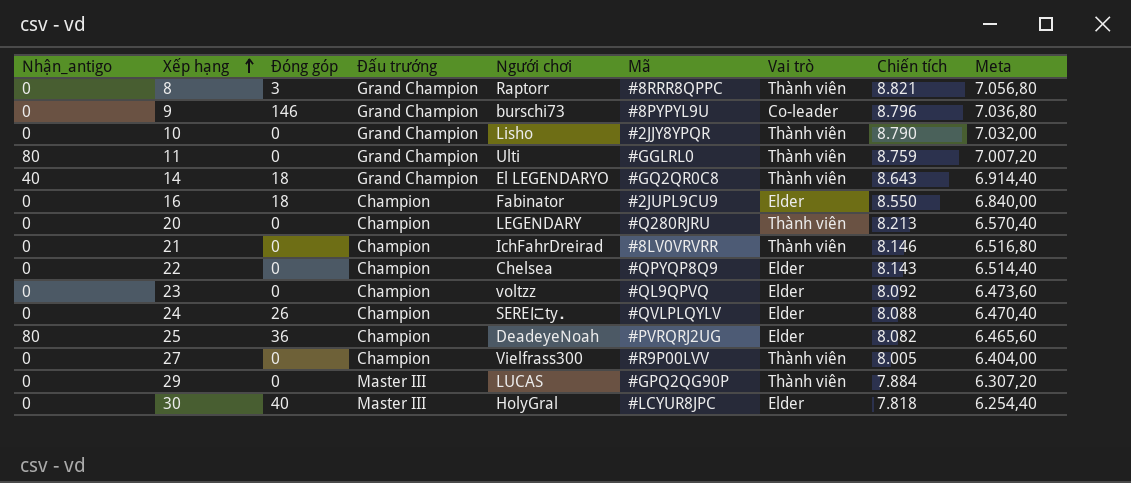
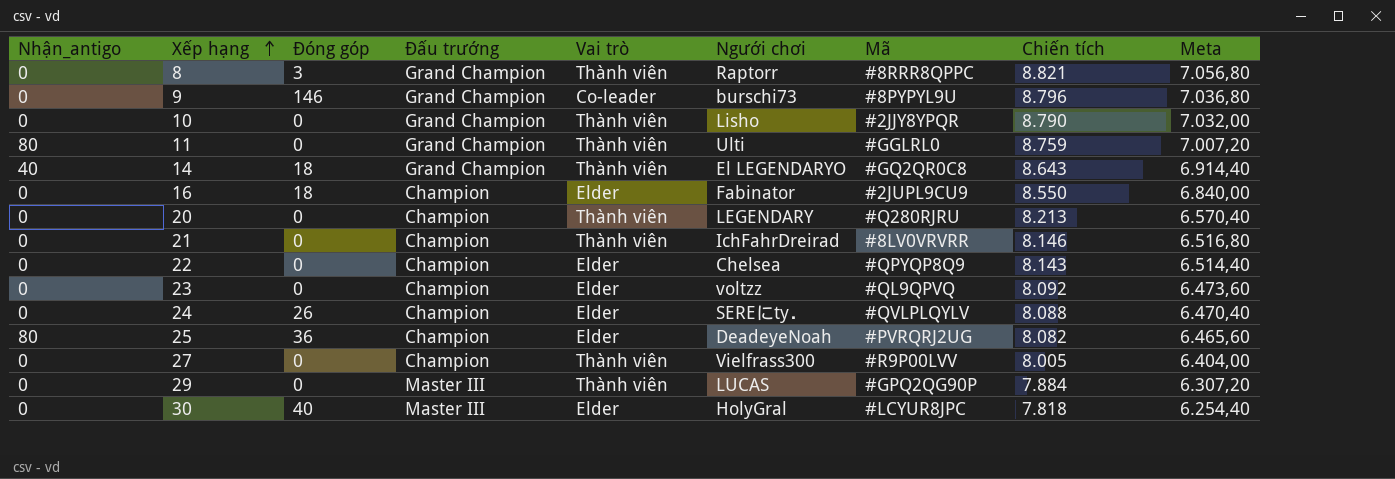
column Vai trò | position: 7 -> 5

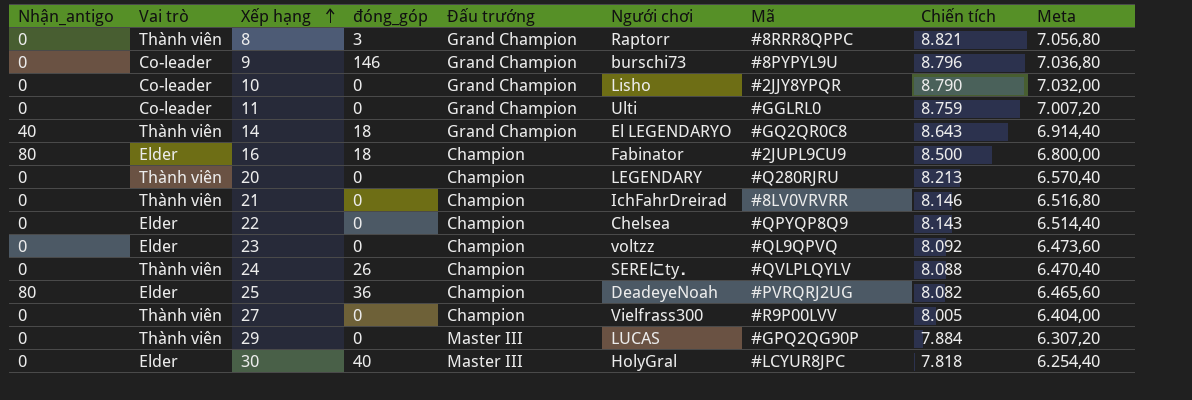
column Vai trò | position: 5 -> 2
column name: Đóng góp -> đóng_góp
10 | Vai trò: Thành viên -> Co-leader
11 | Nhận_antigo: 80 -> 0
11 | Vai trò: Thành viên -> Co-leader
16 | Nhận_antigo: 0 -> 80
16 | Chiến tích: 8.550 -> 8.500
16 | Meta: 6.840,00 -> 6.800,00
24 | Vai trò: Elder -> Thành viên

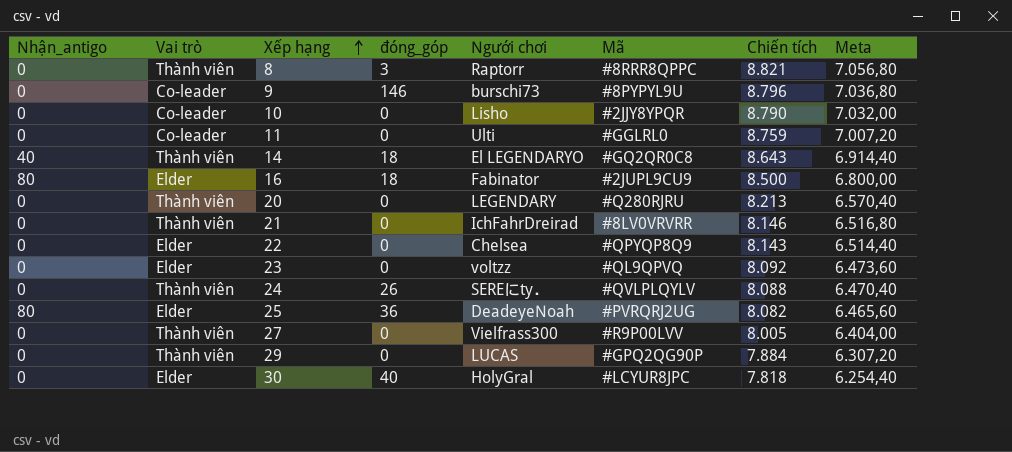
column Đấu trường | position: 5 -> none

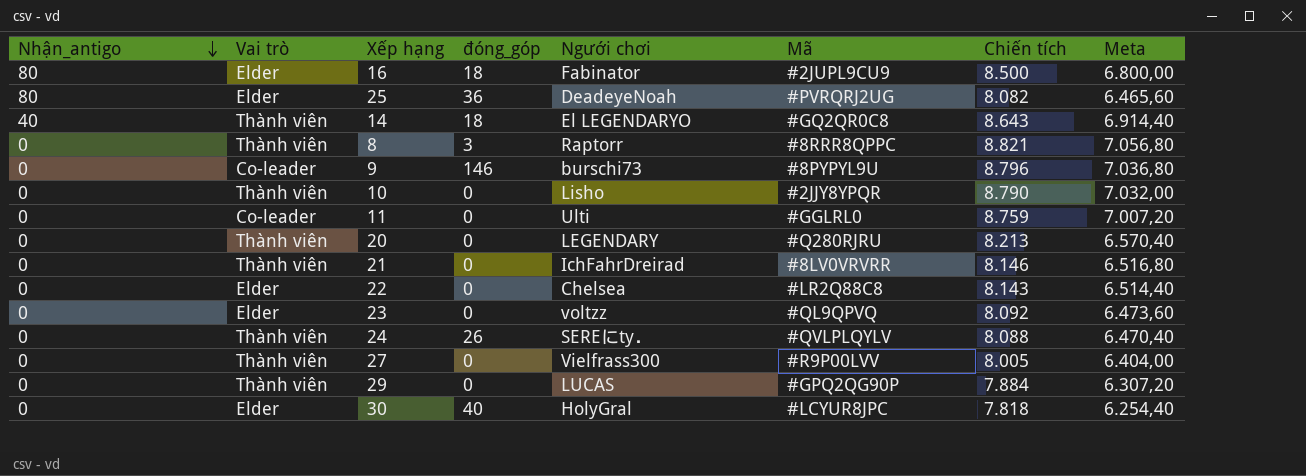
row order: Xếp hạng ascending -> Nhận_antigo descending
10 | Vai trò: Co-leader -> Thành viên
22 | Mã: #QPYQP8Q9 -> #LR2Q88C8

